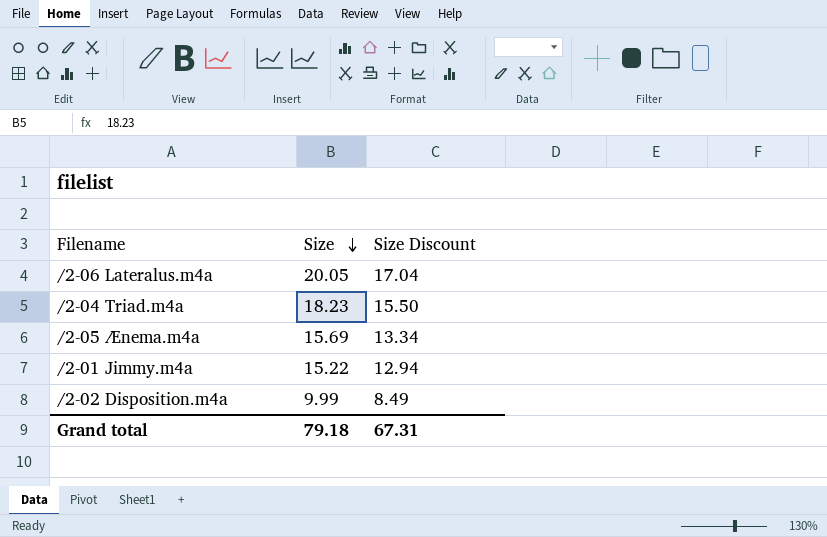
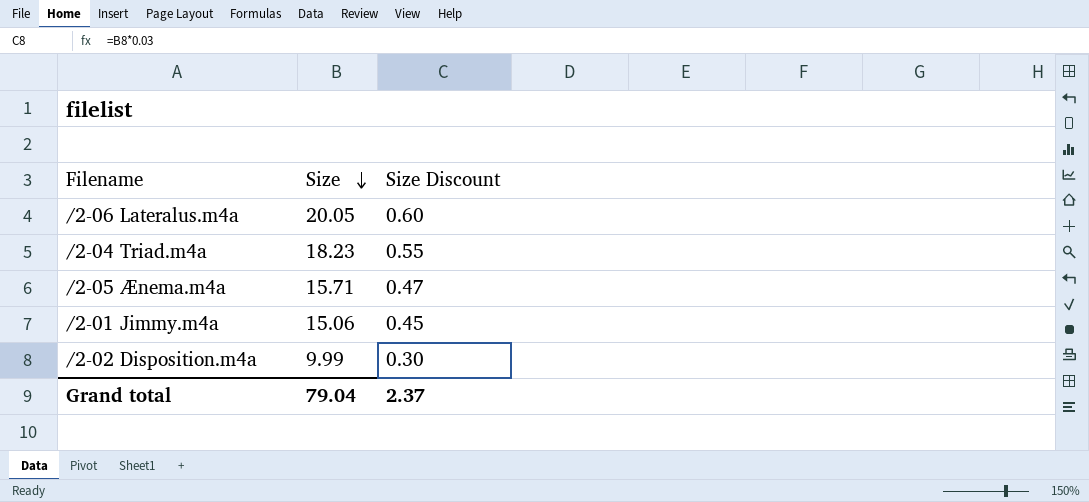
column Size Discount | formula: [Size] * 0.85 -> [Size] * 0.03
/2-05 Ænema.m4a | Size: 15.69 -> 15.71
/2-01 Jimmy.m4a | Size: 15.22 -> 15.06
Grand total | Size: 79.18 -> 79.04
Grand total | Size Discount: 67.31 -> 2.37

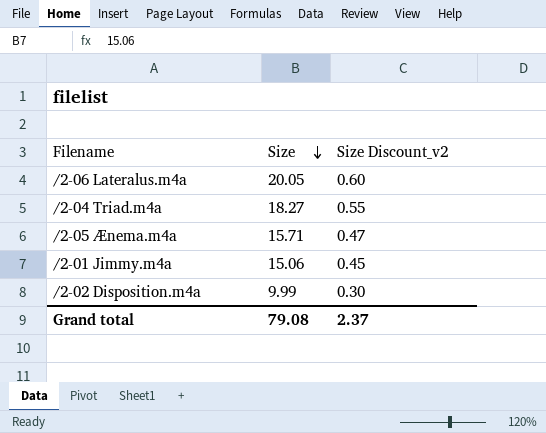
column name: Size Discount -> Size Discount_v2
/2-04 Triad.m4a | Size: 18.23 -> 18.27
Grand total | Size: 79.04 -> 79.08

